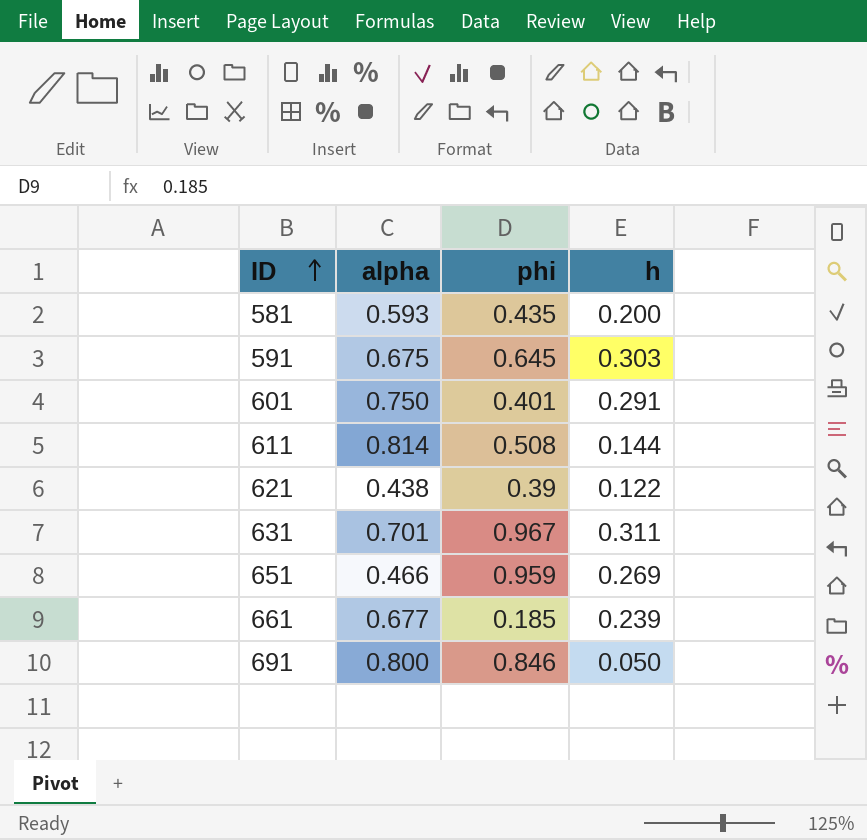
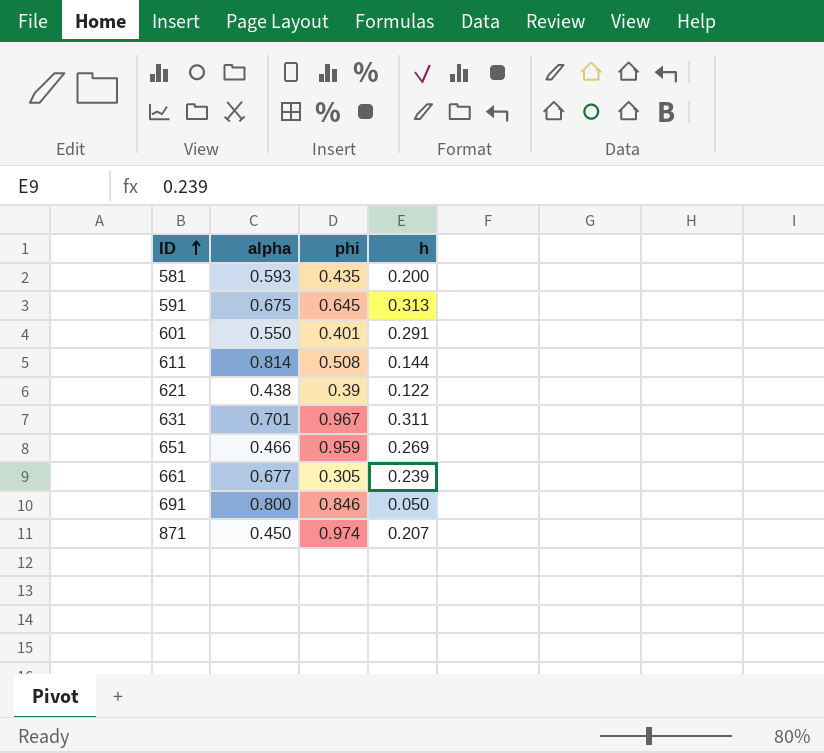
591 | h: 0.303 -> 0.313
601 | alpha: 0.750 -> 0.550
661 | phi: 0.185 -> 0.305
row 871: none -> 0.450 | 0.974 | 0.207

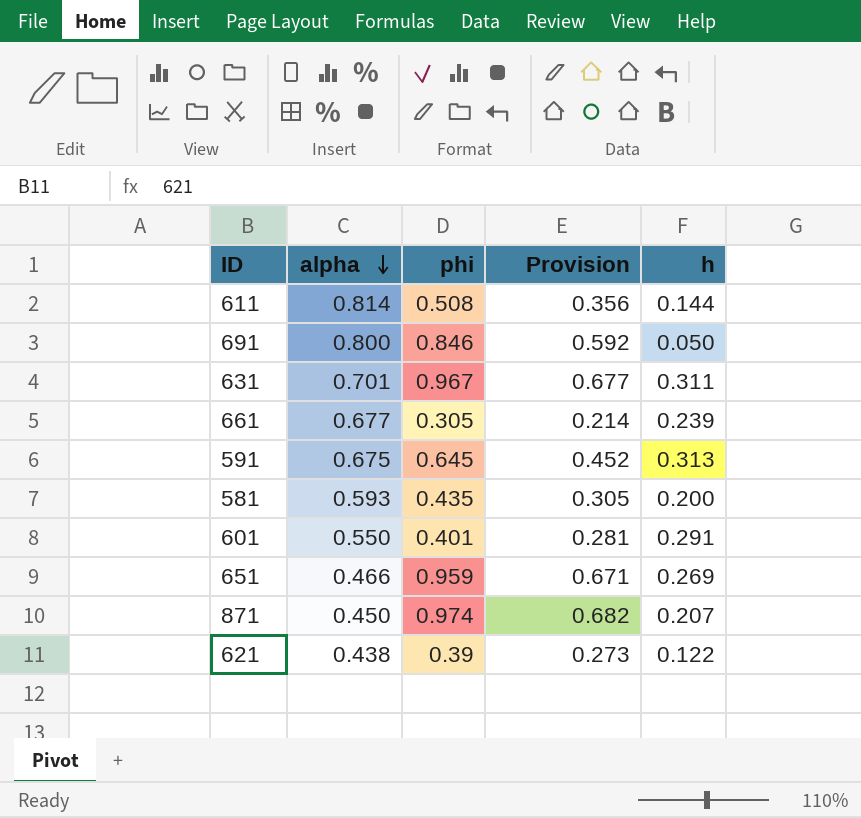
row order: ID ascending -> alpha descending
column Provision | formula: none -> [phi] * 0.7

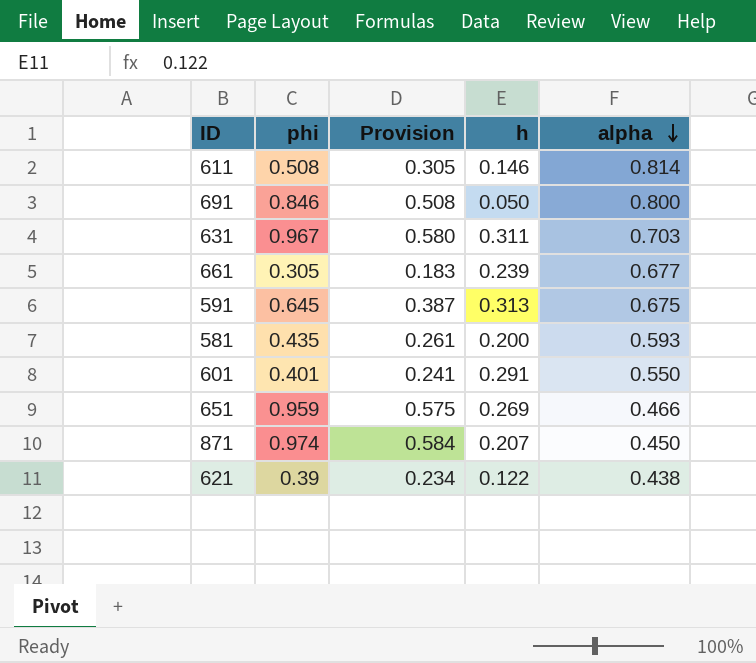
column Provision | formula: [phi] * 0.7 -> [phi] * 0.6
column alpha | position: 2 -> 5
611 | h: 0.144 -> 0.146
631 | alpha: 0.701 -> 0.703

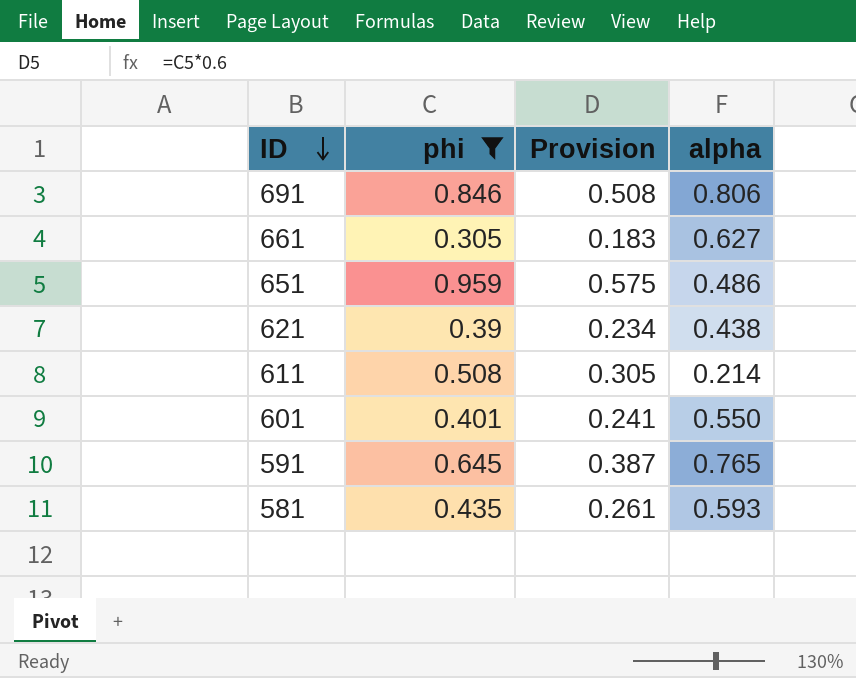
filter: none -> phi <= 0.959
row order: alpha descending -> ID descending
column h | position: 4 -> none
691 | alpha: 0.800 -> 0.806
661 | alpha: 0.677 -> 0.627
651 | alpha: 0.466 -> 0.486
611 | alpha: 0.814 -> 0.214
591 | alpha: 0.675 -> 0.765

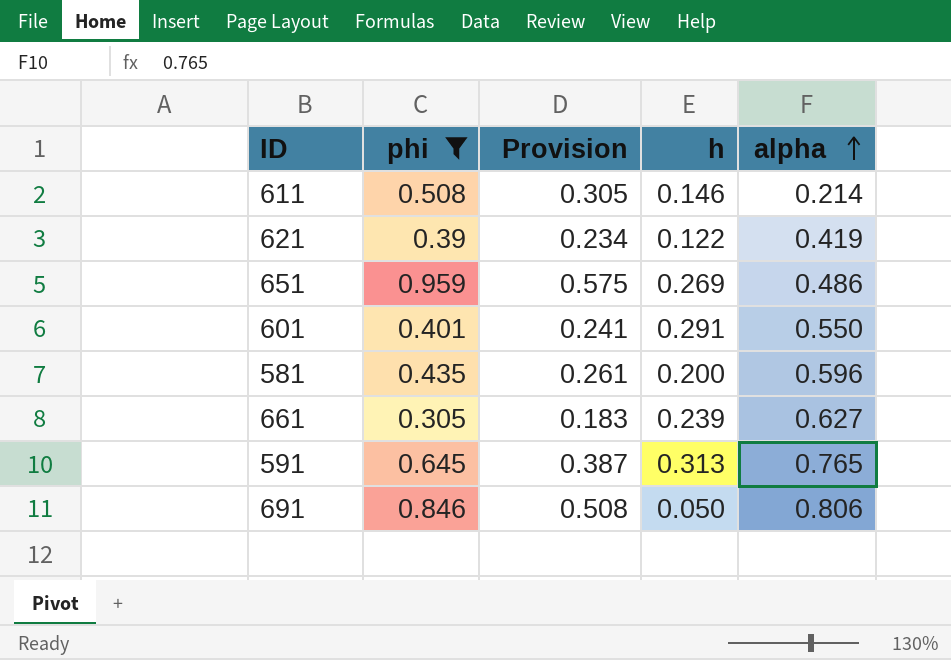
row order: ID descending -> alpha ascending
column h | position: none -> 4
621 | alpha: 0.438 -> 0.419
581 | alpha: 0.593 -> 0.596

